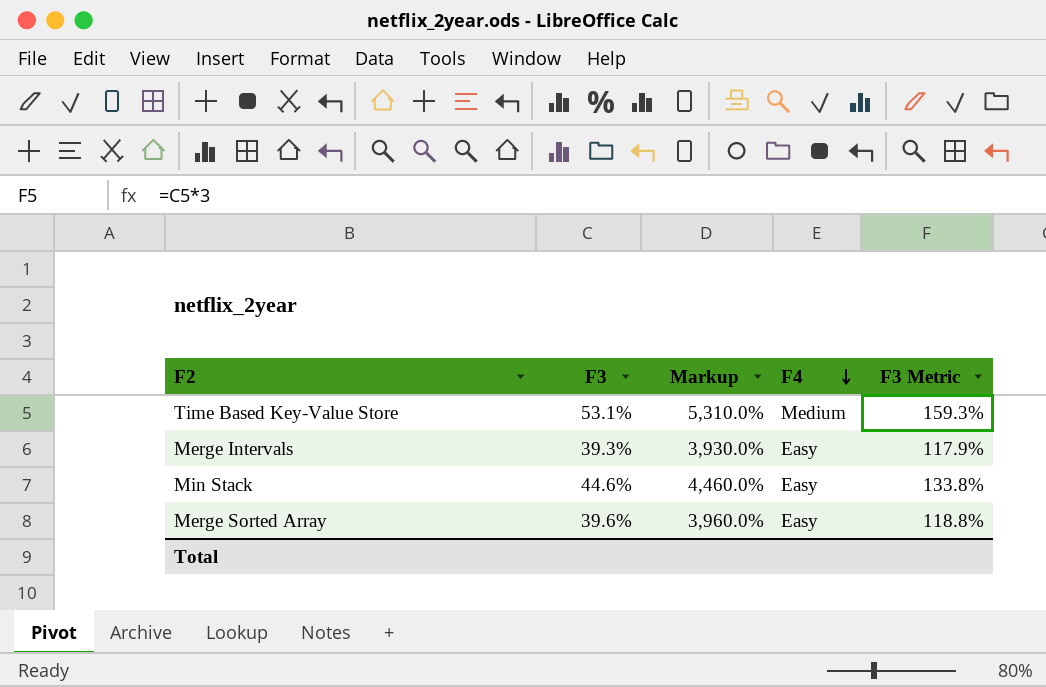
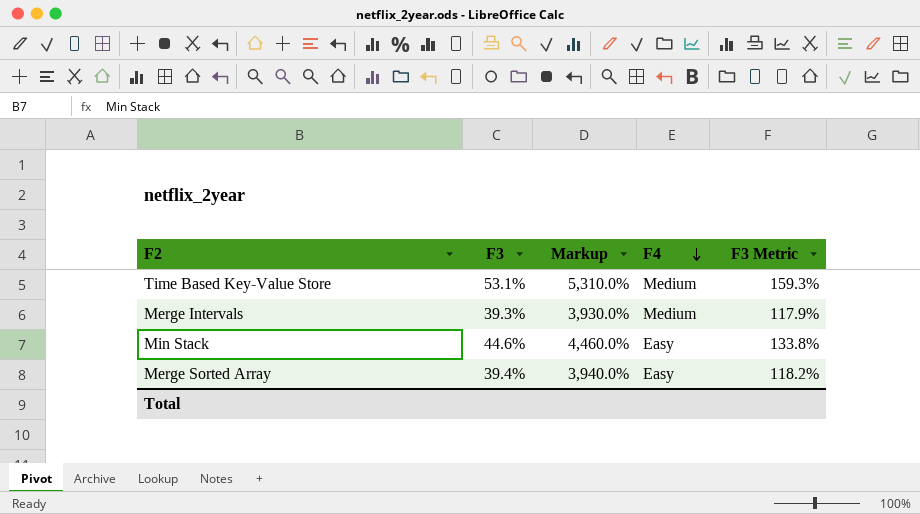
Merge Intervals | F4: Easy -> Medium
Merge Sorted Array | F3: 39.6% -> 39.4%
Merge Sorted Array | Markup: 3,960.0% -> 3,940.0%
Merge Sorted Array | F3 Metric: 118.8% -> 118.2%

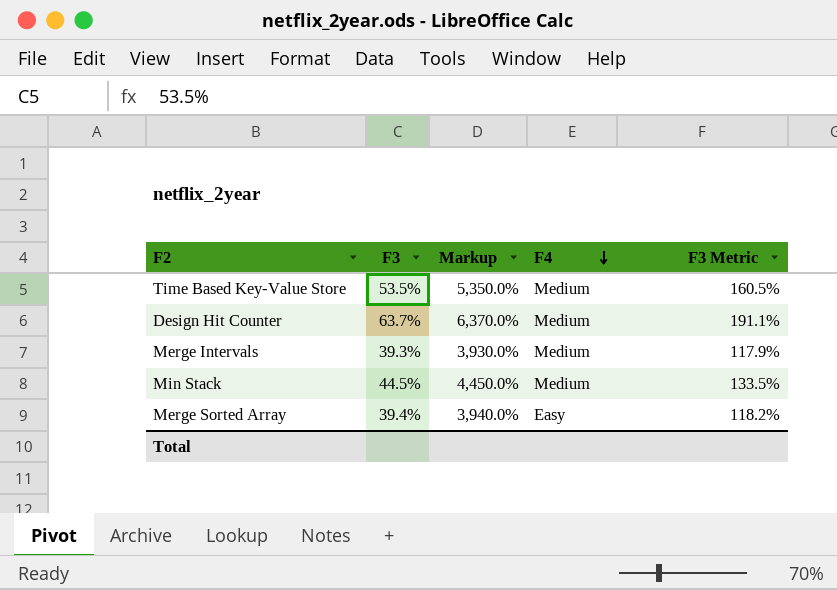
Time Based Key-Value Store | F3: 53.1% -> 53.5%
Time Based Key-Value Store | Markup: 5,310.0% -> 5,350.0%
Time Based Key-Value Store | F3 Metric: 159.3% -> 160.5%
row Design Hit Counter: none -> 63.7% | 6,370.0% | Medium | 191.1%
Min Stack | F3: 44.6% -> 44.5%
Min Stack | Markup: 4,460.0% -> 4,450.0%
Min Stack | F4: Easy -> Medium
Min Stack | F3 Metric: 133.8% -> 133.5%

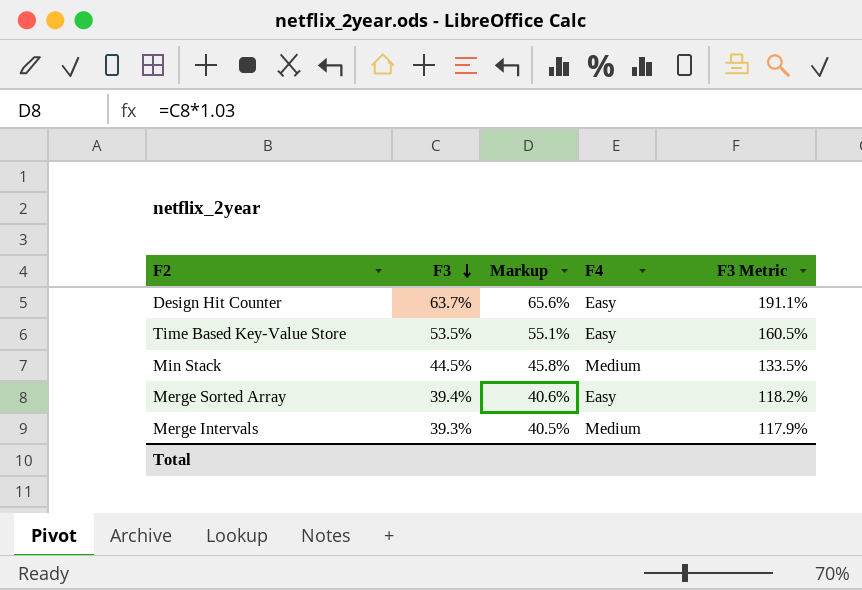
row order: F4 descending -> F3 descending
column Markup | formula: [F3] * 100 -> [F3] * 1.03
Design Hit Counter | F4: Medium -> Easy
Time Based Key-Value Store | F4: Medium -> Easy

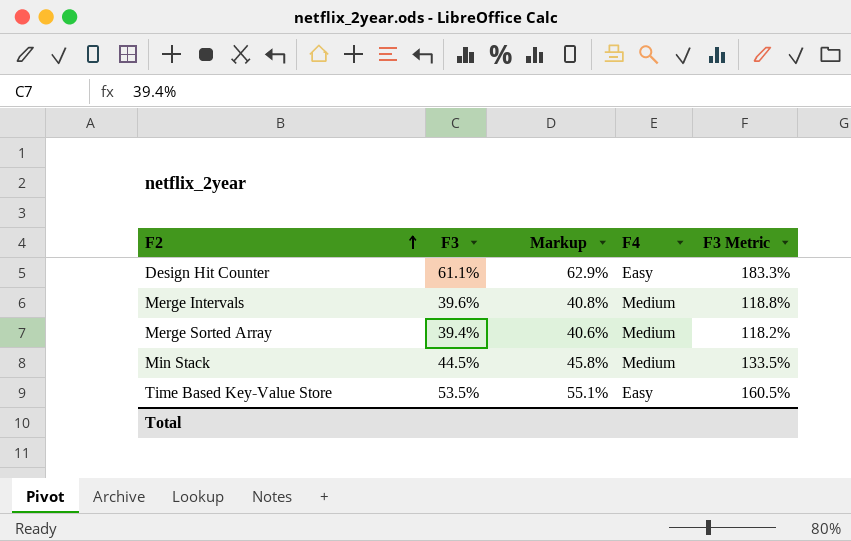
row order: F3 descending -> F2 ascending
Design Hit Counter | F3: 63.7% -> 61.1%
Design Hit Counter | Markup: 65.6% -> 62.9%
Design Hit Counter | F3 Metric: 191.1% -> 183.3%
Merge Intervals | F3: 39.3% -> 39.6%
Merge Intervals | Markup: 40.5% -> 40.8%
Merge Intervals | F3 Metric: 117.9% -> 118.8%
Merge Sorted Array | F4: Easy -> Medium

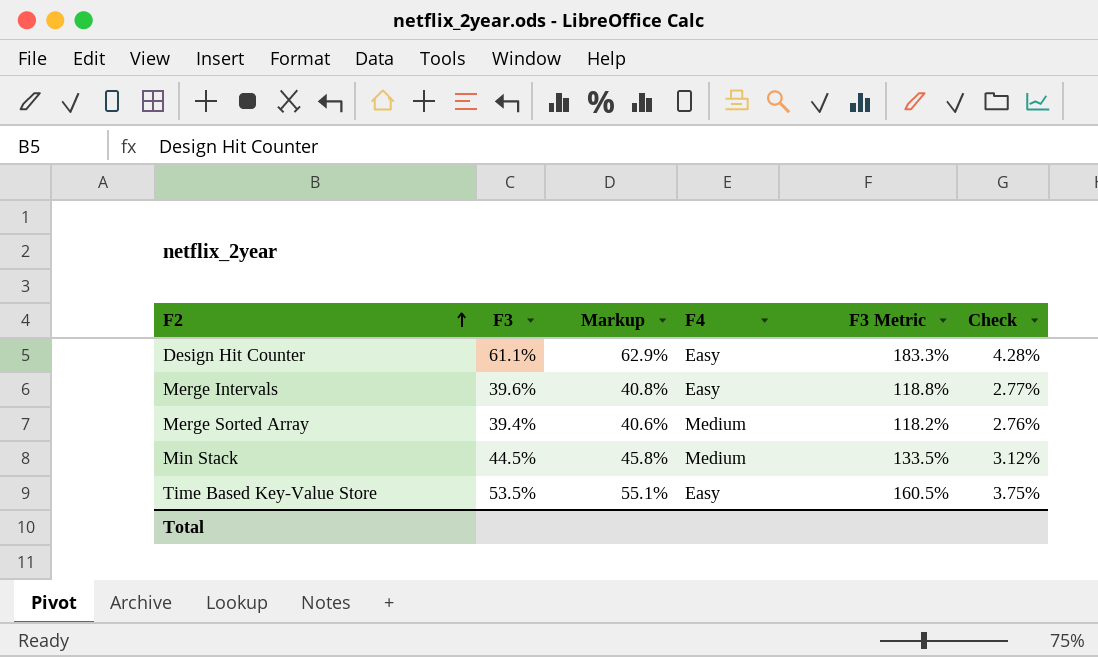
column Check | formula: none -> [F3] * 0.07
Merge Intervals | F4: Medium -> Easy

